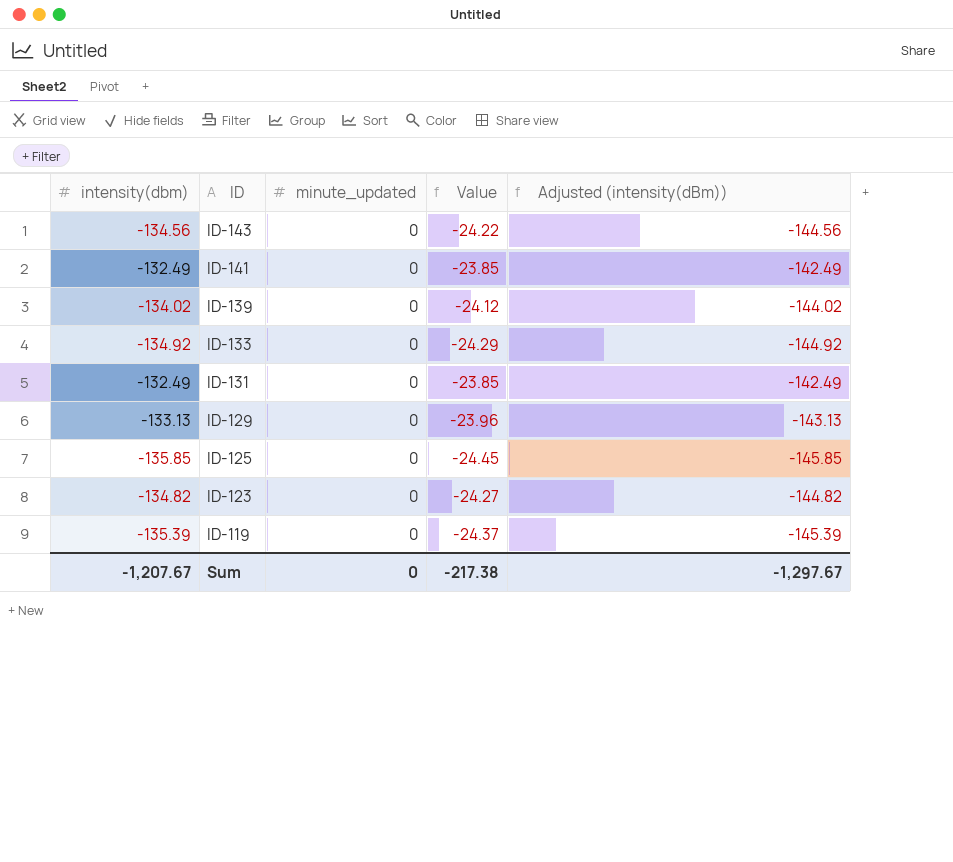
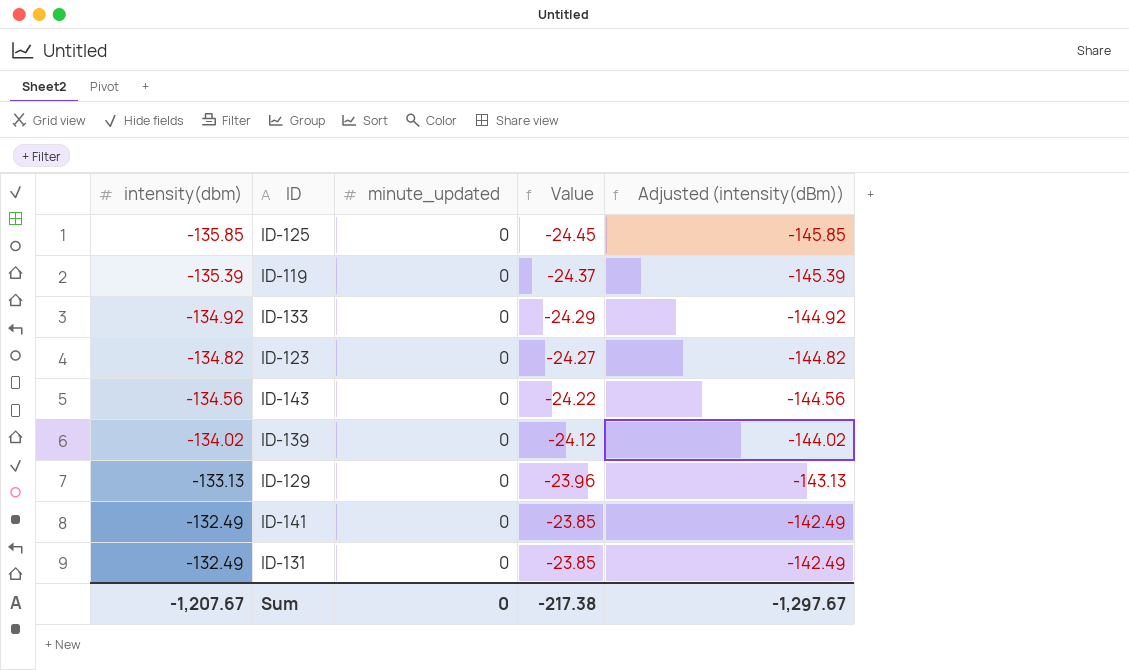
row order: ID descending -> intensity(dbm) ascending

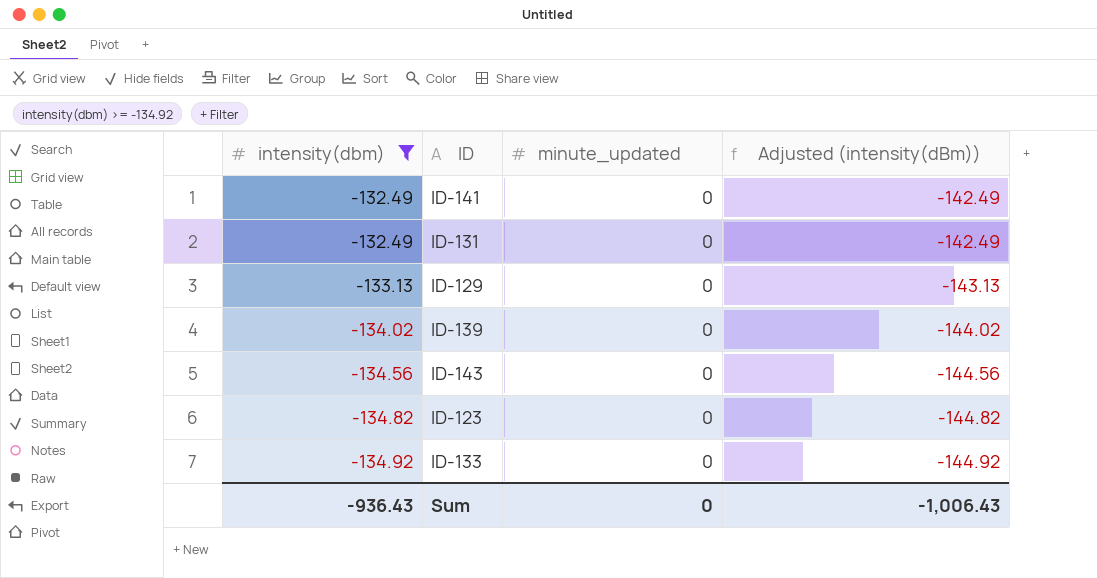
filter: none -> intensity(dbm) >= -134.92
row order: intensity(dbm) ascending -> intensity(dbm) descending
column Value | formula: [intensity(dbm)] * 0.18 -> none
Sum | intensity(dbm): -1,207.67 -> -936.43
Sum | Adjusted (intensity(dBm)): -1,297.67 -> -1,006.43

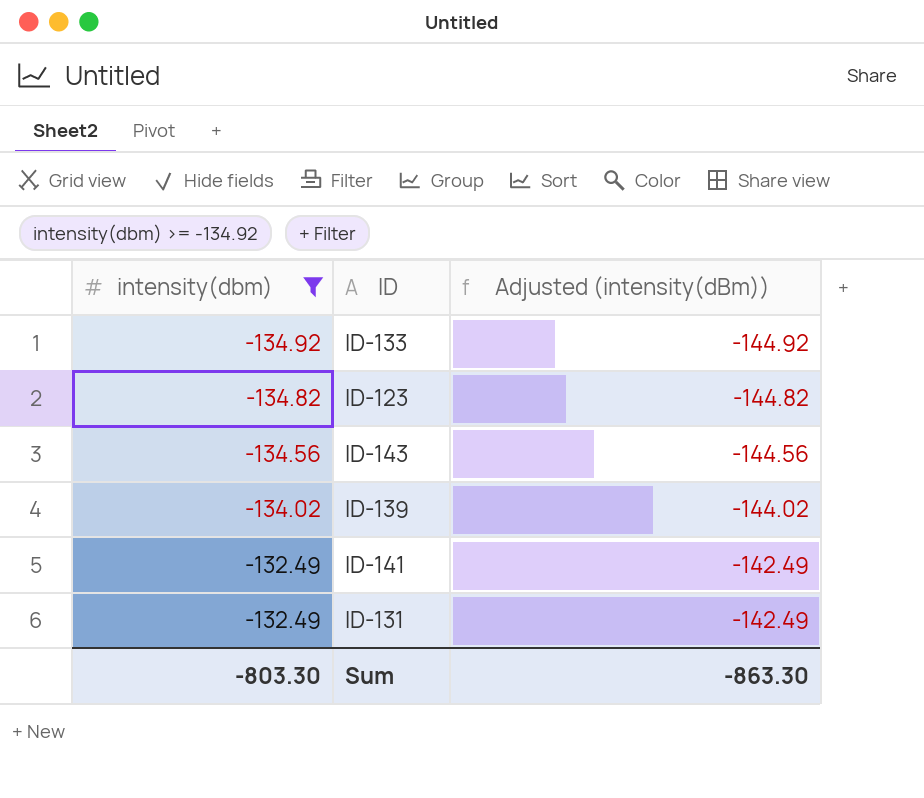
row order: intensity(dbm) descending -> intensity(dbm) ascending
column minute_updated | position: 3 -> none
row ID-129: -133.13 | 0 | -143.13 -> none
Sum | intensity(dbm): -936.43 -> -803.30
Sum | Adjusted (intensity(dBm)): -1,006.43 -> -863.30

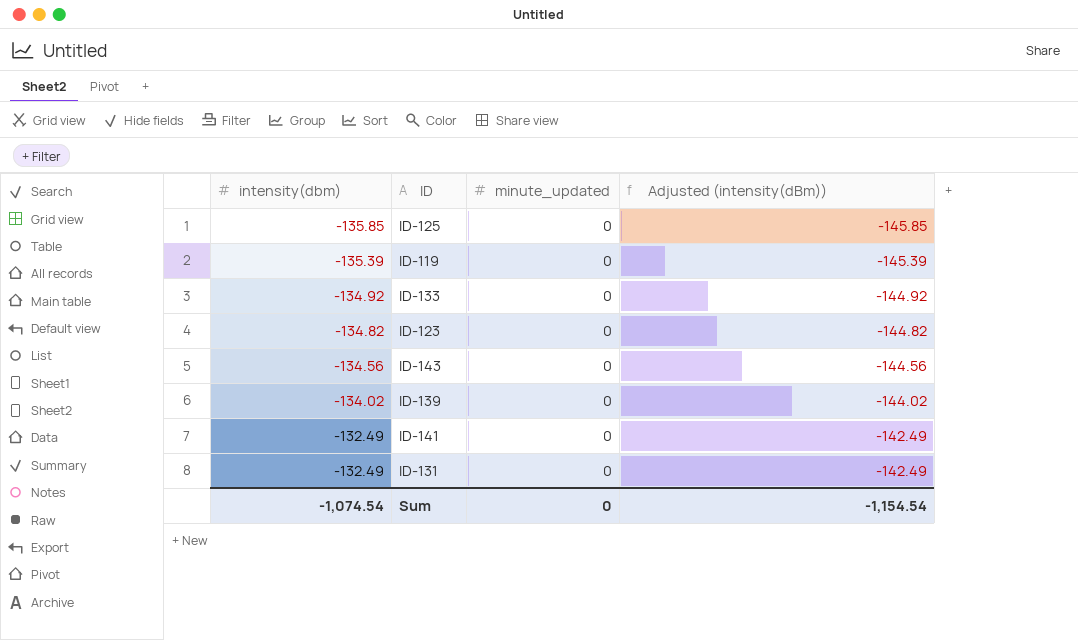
filter: intensity(dbm) >= -134.92 -> none
column minute_updated | position: none -> 3
Sum | intensity(dbm): -803.30 -> -1,074.54
Sum | Adjusted (intensity(dBm)): -863.30 -> -1,154.54

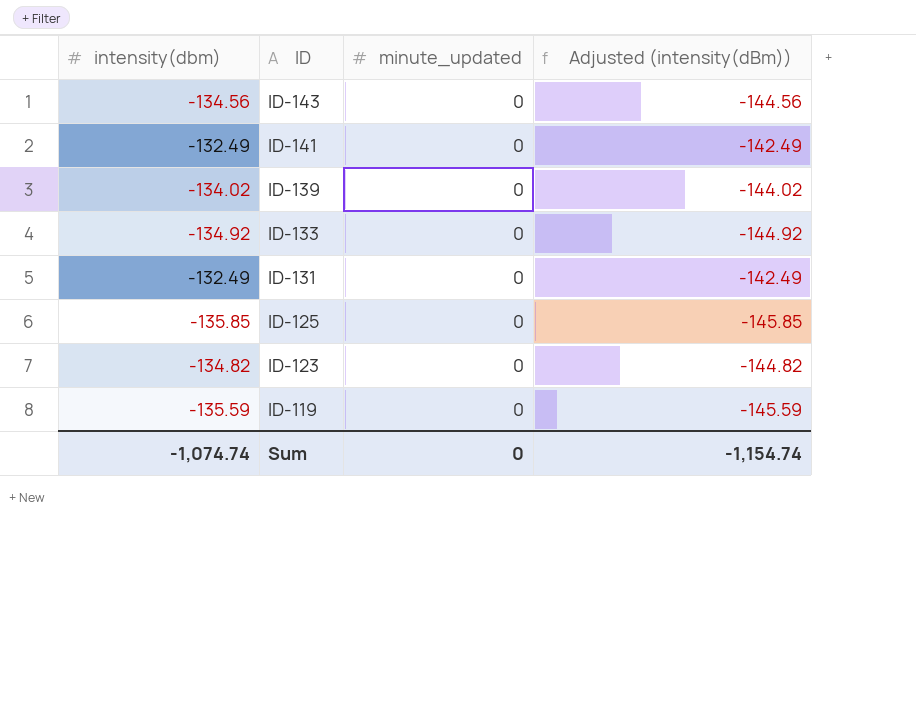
row order: intensity(dbm) ascending -> ID descending
ID-119 | intensity(dbm): -135.39 -> -135.59
ID-119 | Adjusted (intensity(dBm)): -145.39 -> -145.59
Sum | intensity(dbm): -1,074.54 -> -1,074.74
Sum | Adjusted (intensity(dBm)): -1,154.54 -> -1,154.74

